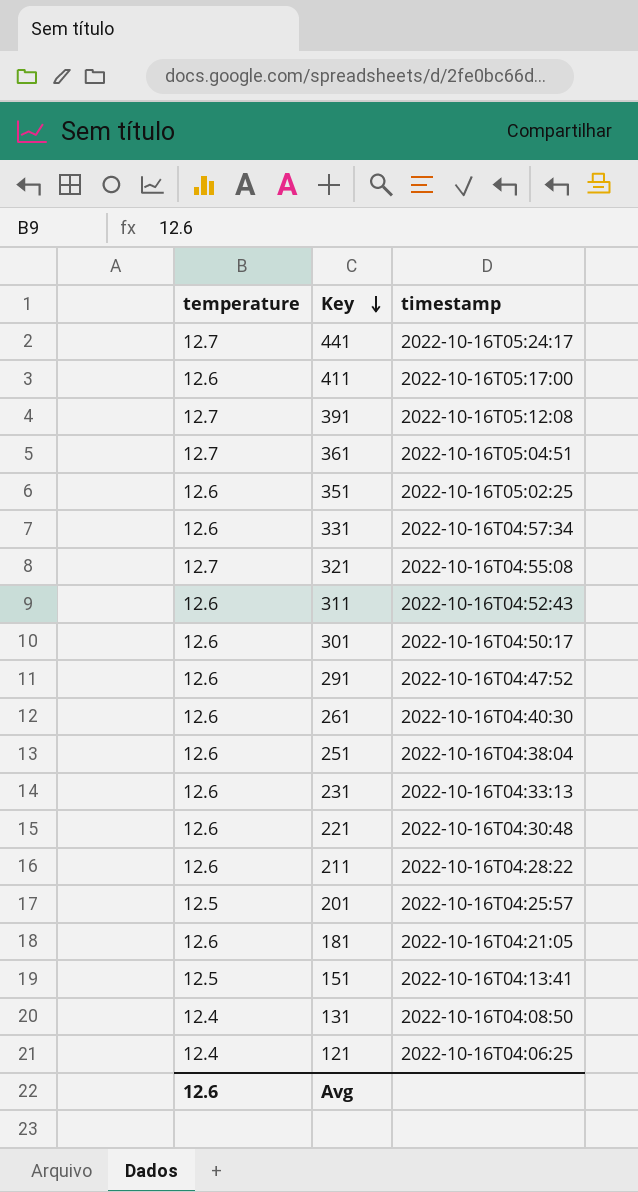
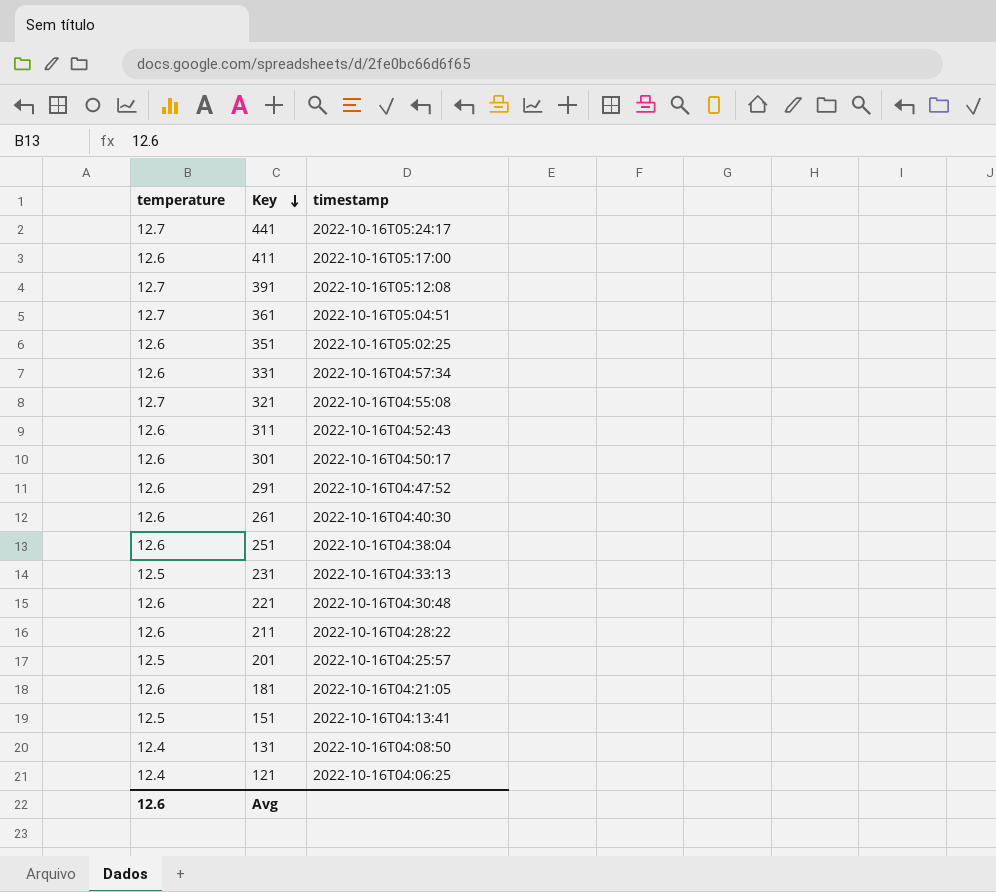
231 | temperature: 12.6 -> 12.5

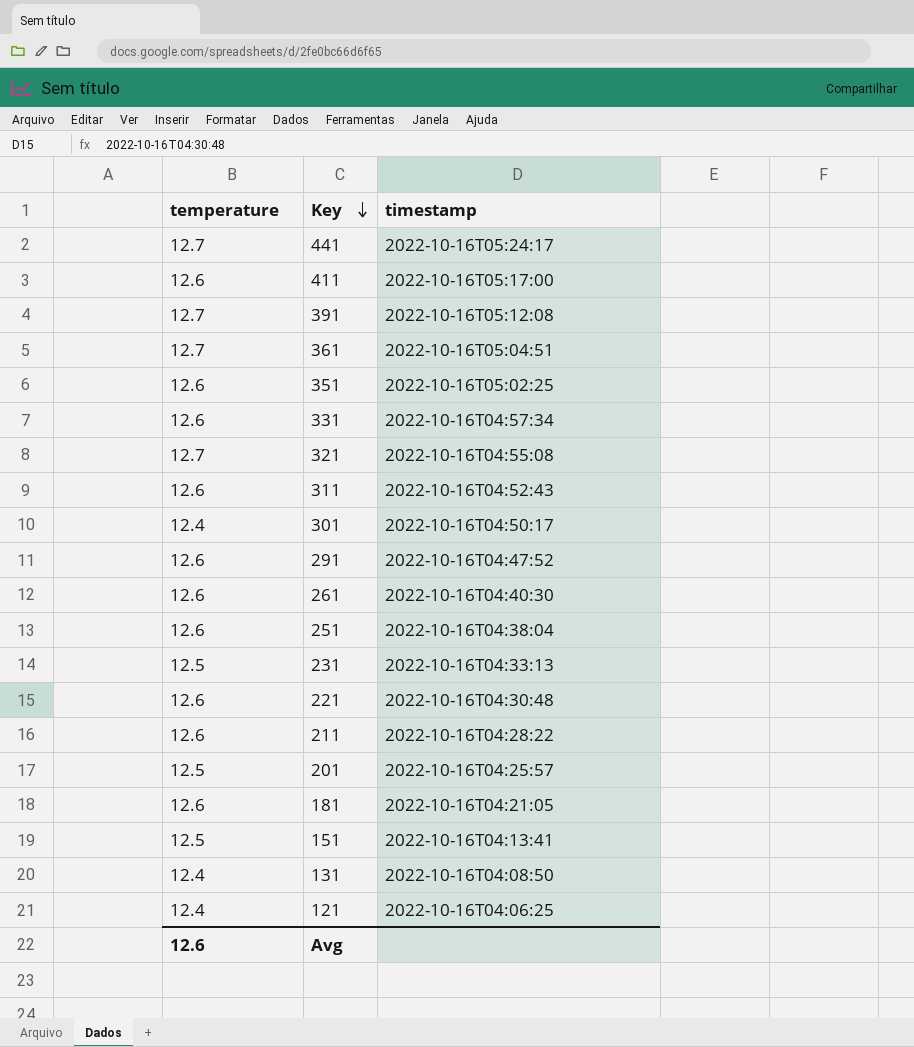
301 | temperature: 12.6 -> 12.4

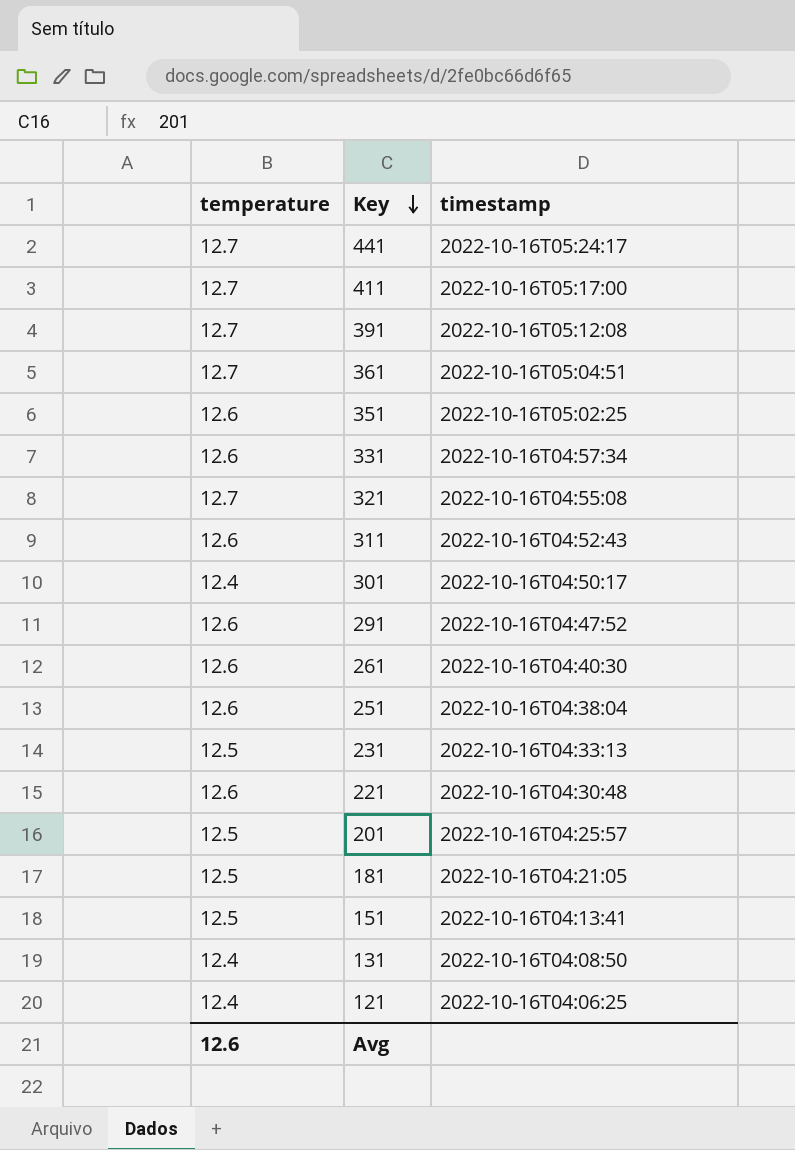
row 211: 12.6 | 2022-10-16T04:28:22 -> none
411 | temperature: 12.6 -> 12.7
181 | temperature: 12.6 -> 12.5

